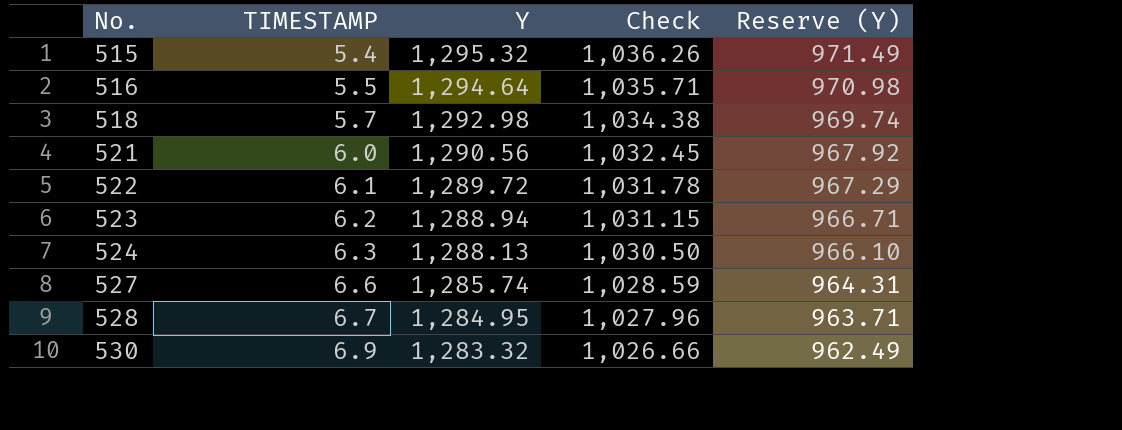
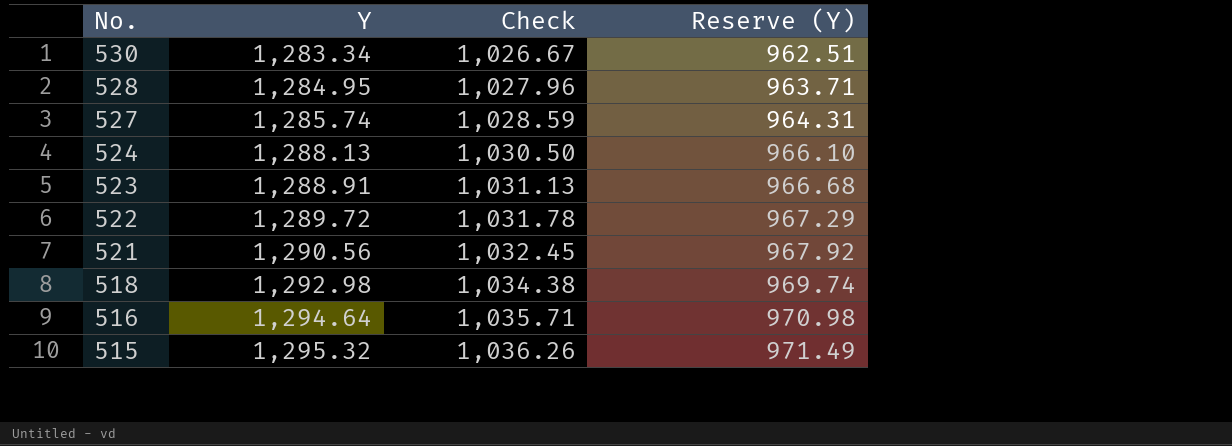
row order: No. ascending -> No. descending
column TIMESTAMP | position: 2 -> none
530 | Y: 1,283.32 -> 1,283.34
530 | Check: 1,026.66 -> 1,026.67
530 | Reserve (Y): 962.49 -> 962.51
523 | Y: 1,288.94 -> 1,288.91
523 | Check: 1,031.15 -> 1,031.13
523 | Reserve (Y): 966.71 -> 966.68

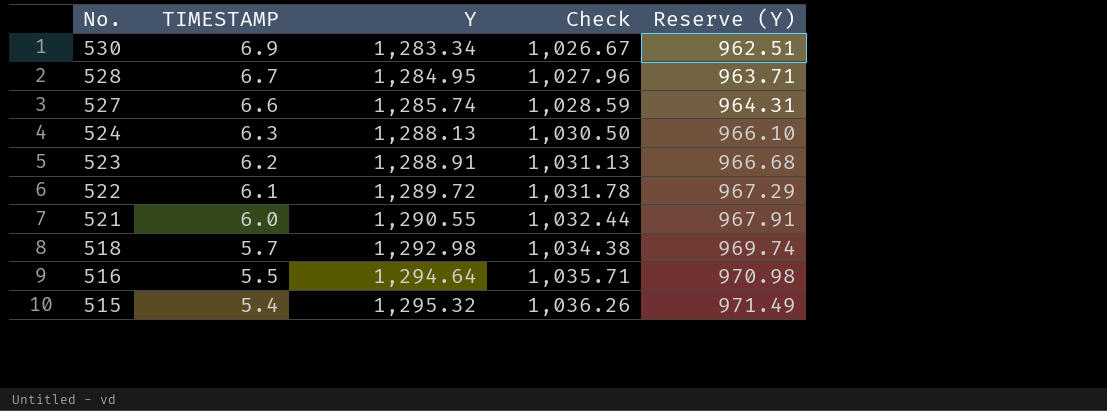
column TIMESTAMP | position: none -> 2
521 | Y: 1,290.56 -> 1,290.55
521 | Check: 1,032.45 -> 1,032.44
521 | Reserve (Y): 967.92 -> 967.91

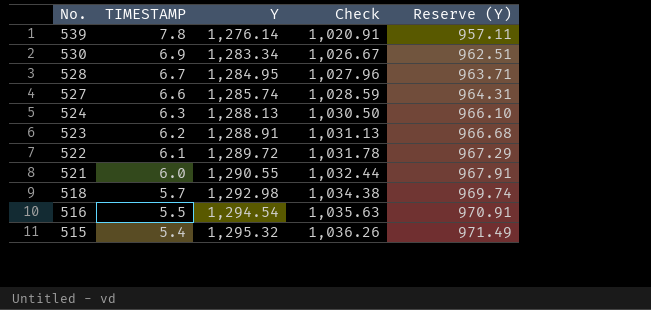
row 539: none -> 7.8 | 1,276.14 | 1,020.91 | 957.11
516 | Y: 1,294.64 -> 1,294.54
516 | Check: 1,035.71 -> 1,035.63
516 | Reserve (Y): 970.98 -> 970.91

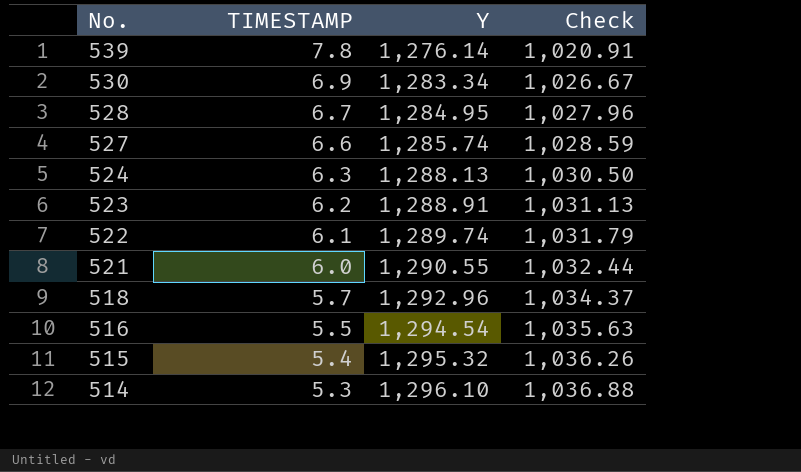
column Reserve (Y) | formula: [Y] * 0.75 -> none
522 | Y: 1,289.72 -> 1,289.74
522 | Check: 1,031.78 -> 1,031.79
518 | Y: 1,292.98 -> 1,292.96
518 | Check: 1,034.38 -> 1,034.37
row 514: none -> 5.3 | 1,296.10 | 1,036.88

